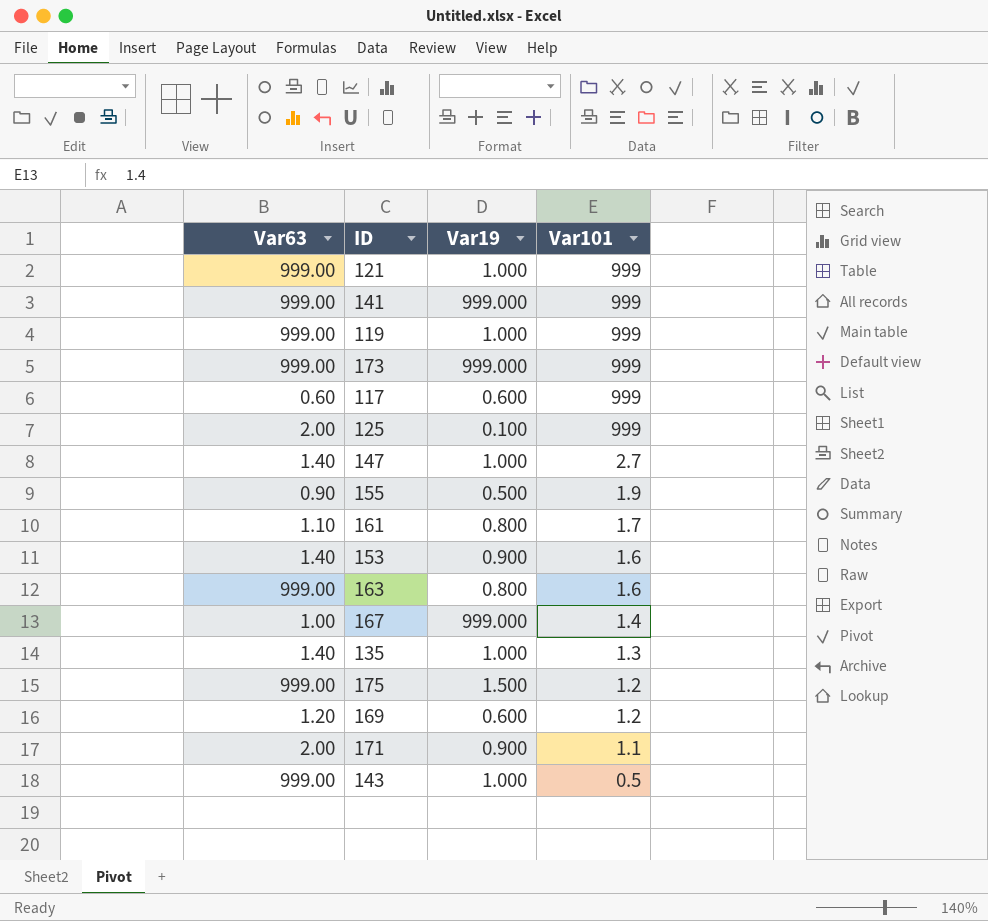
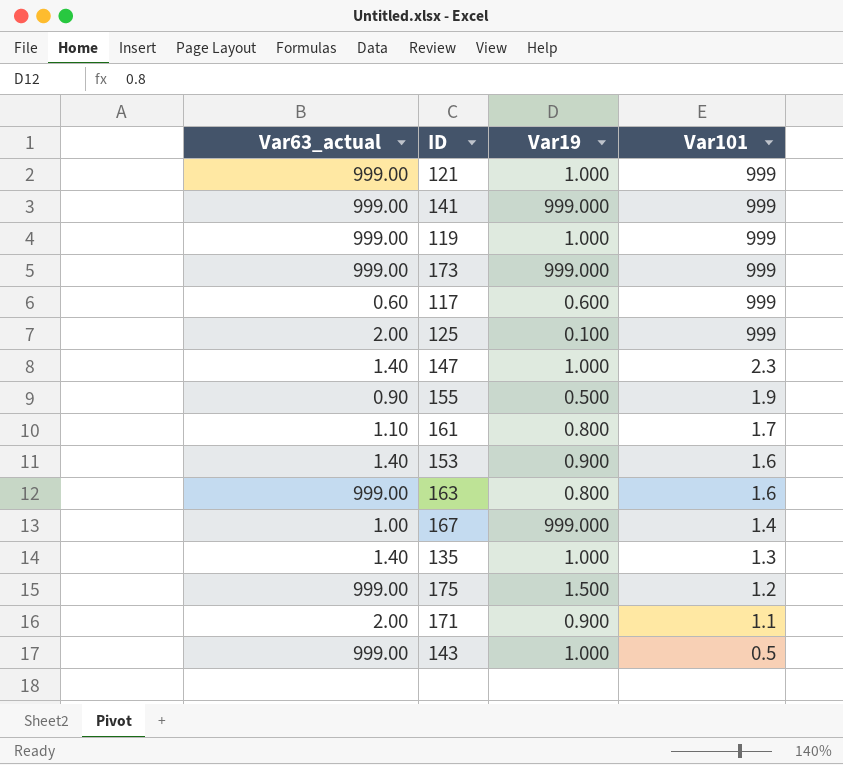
column name: Var63 -> Var63_actual
row 169: 1.20 | 0.600 | 1.2 -> none
147 | Var101: 2.7 -> 2.3

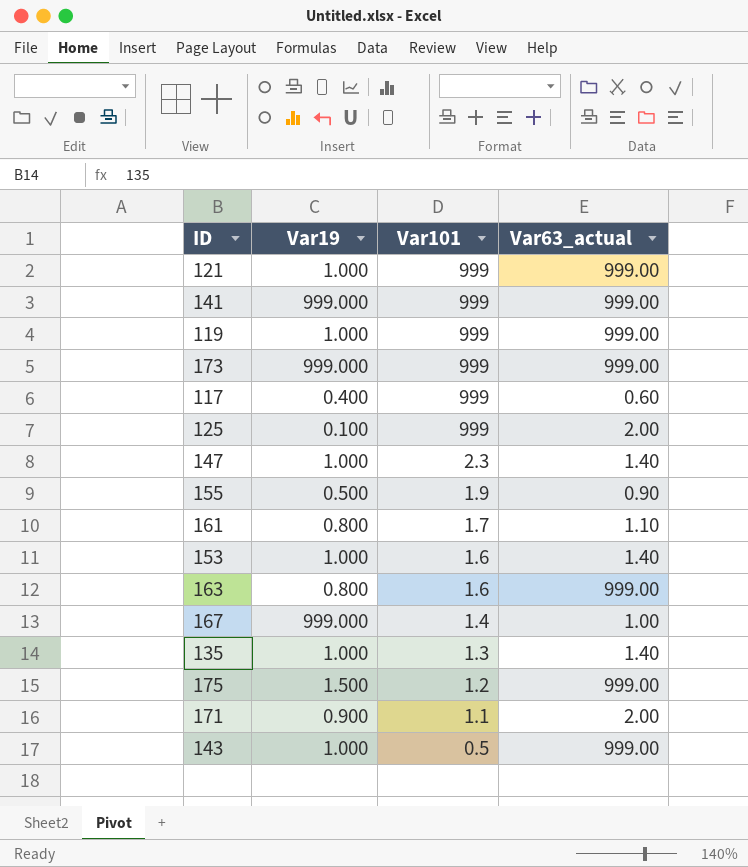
column Var63_actual | position: 1 -> 4
117 | Var19: 0.600 -> 0.400
153 | Var19: 0.900 -> 1.000

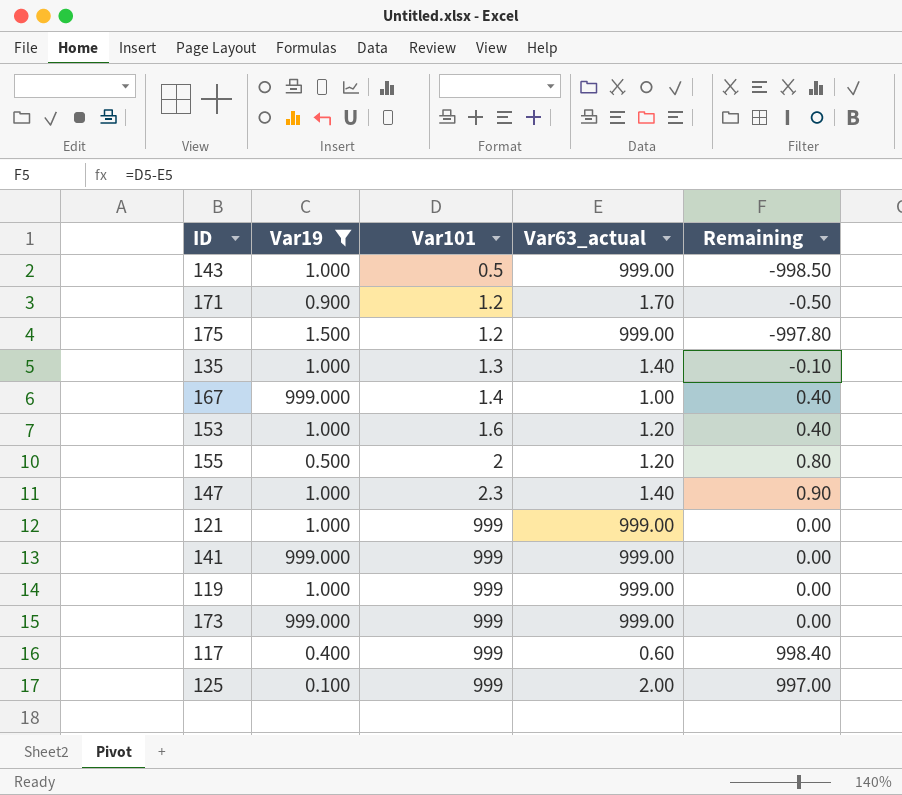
filter: none -> Var19 != 0.800
row order: Var101 descending -> Var101 ascending
column Remaining | formula: none -> [Var101] - [Var63_actual]
171 | Var101: 1.1 -> 1.2
171 | Var63_actual: 2.00 -> 1.70
153 | Var63_actual: 1.40 -> 1.20
155 | Var101: 1.9 -> 2
155 | Var63_actual: 0.90 -> 1.20

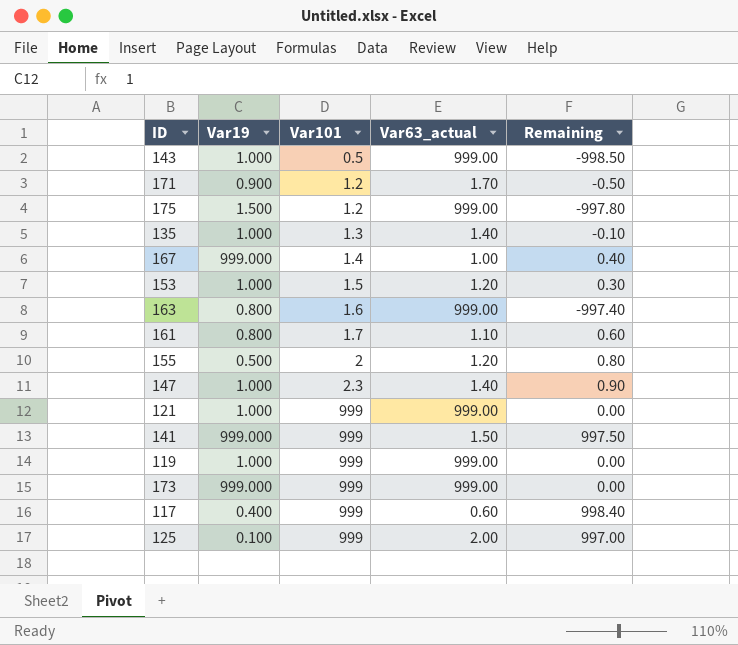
filter: Var19 != 0.800 -> none
153 | Var101: 1.6 -> 1.5
153 | Remaining: 0.40 -> 0.30
141 | Var63_actual: 999.00 -> 1.50
141 | Remaining: 0.00 -> 997.50

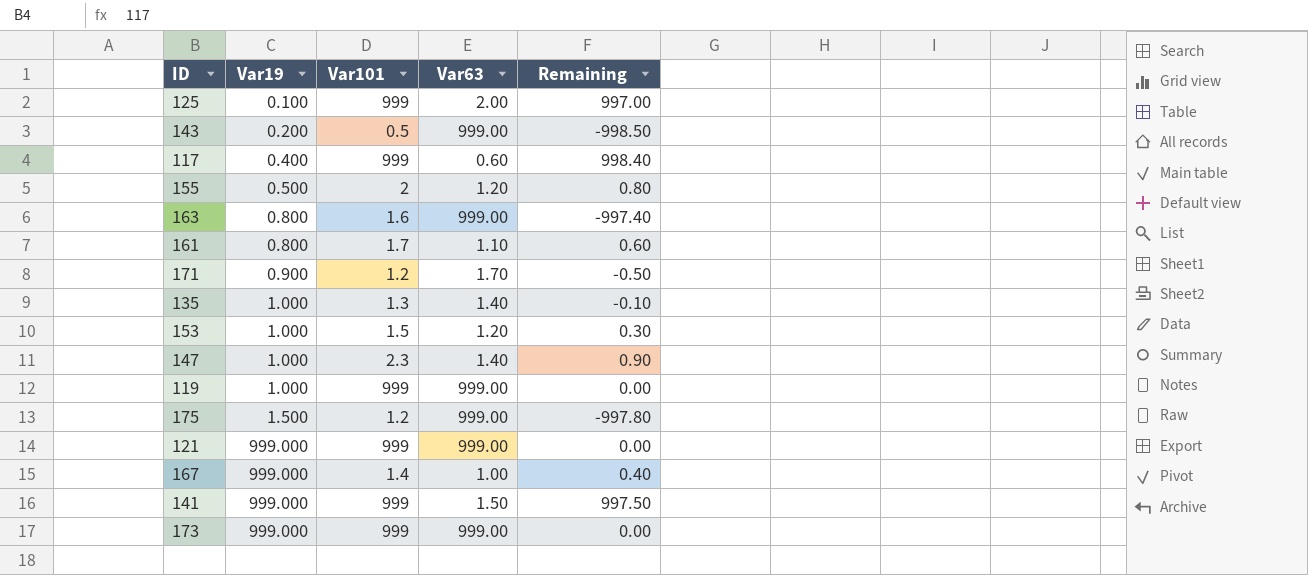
row order: Var101 ascending -> Var19 ascending
column name: Var63_actual -> Var63
143 | Var19: 1.000 -> 0.200
121 | Var19: 1.000 -> 999.000

